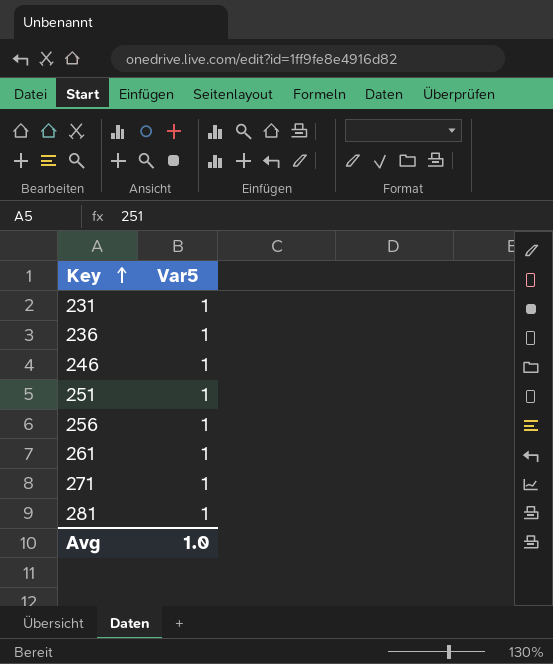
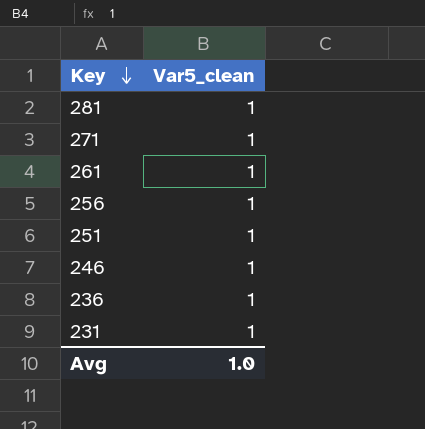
row order: Key ascending -> Key descending
column name: Var5 -> Var5_clean

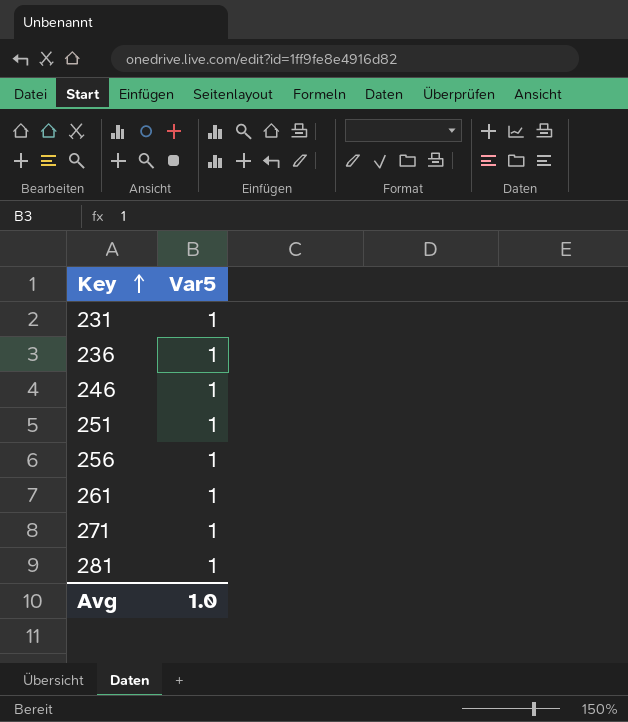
row order: Key descending -> Key ascending
column name: Var5_clean -> Var5

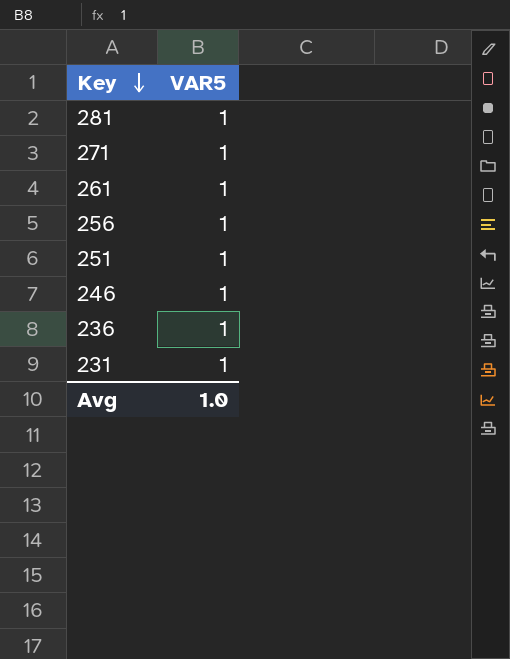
row order: Key ascending -> Key descending
column name: Var5 -> VAR5

